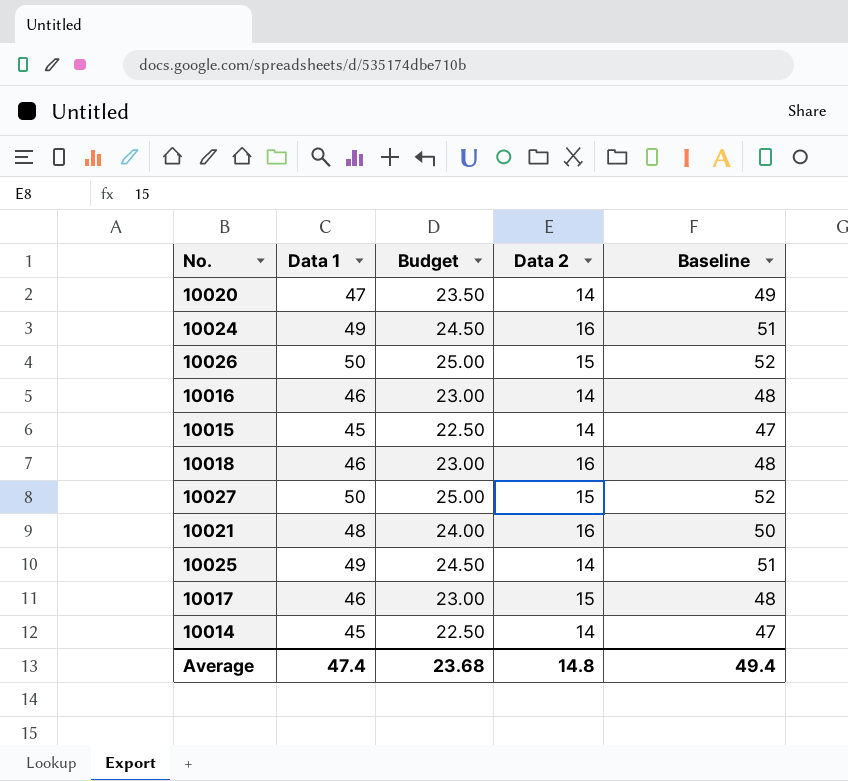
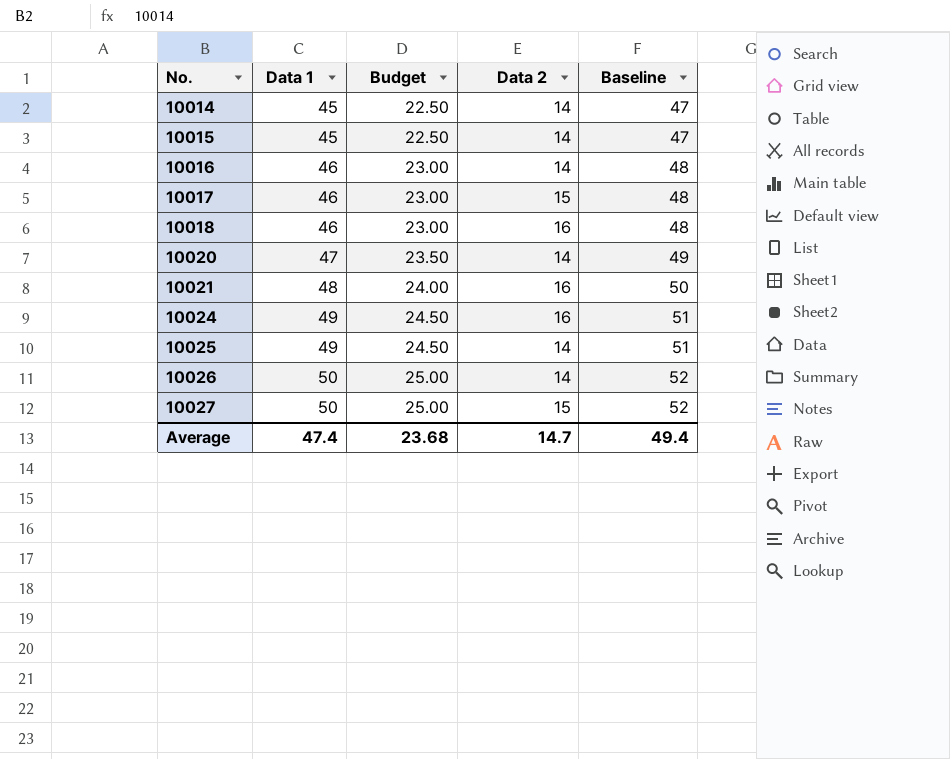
row order: none -> No. ascending
10026 | Data 2: 15 -> 14
Average | Data 2: 14.8 -> 14.7

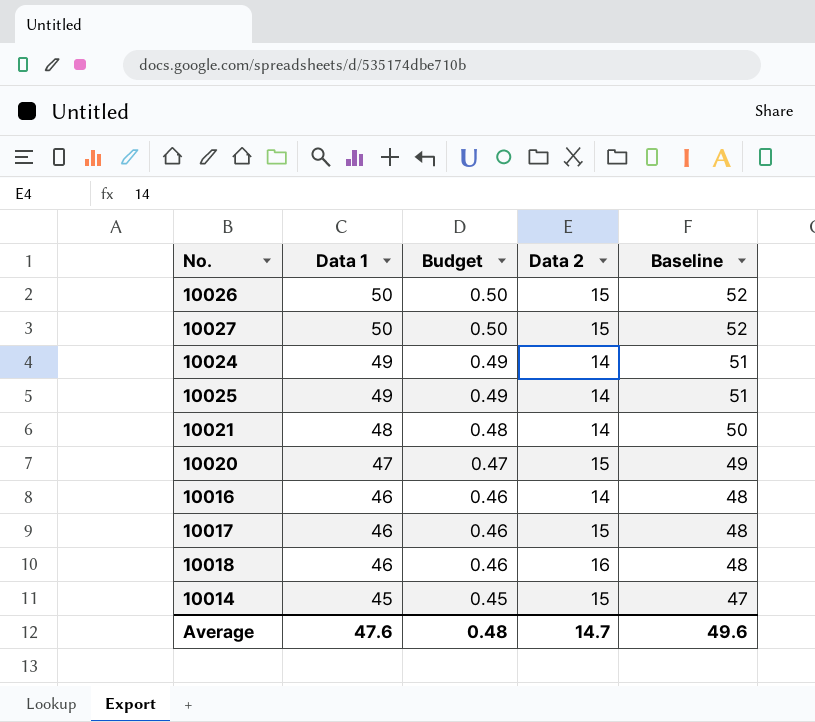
row order: No. ascending -> Data 1 descending
column Budget | formula: [Data 1] * 0.5 -> [Data 1] * 0.01
row 10015: 45 | 22.50 | 14 | 47 -> none
10026 | Data 2: 14 -> 15
10024 | Data 2: 16 -> 14
10021 | Data 2: 16 -> 14
10020 | Data 2: 14 -> 15
10014 | Data 2: 14 -> 15
Average | Data 1: 47.4 -> 47.6
Average | Budget: 23.68 -> 0.48
Average | Baseline: 49.4 -> 49.6

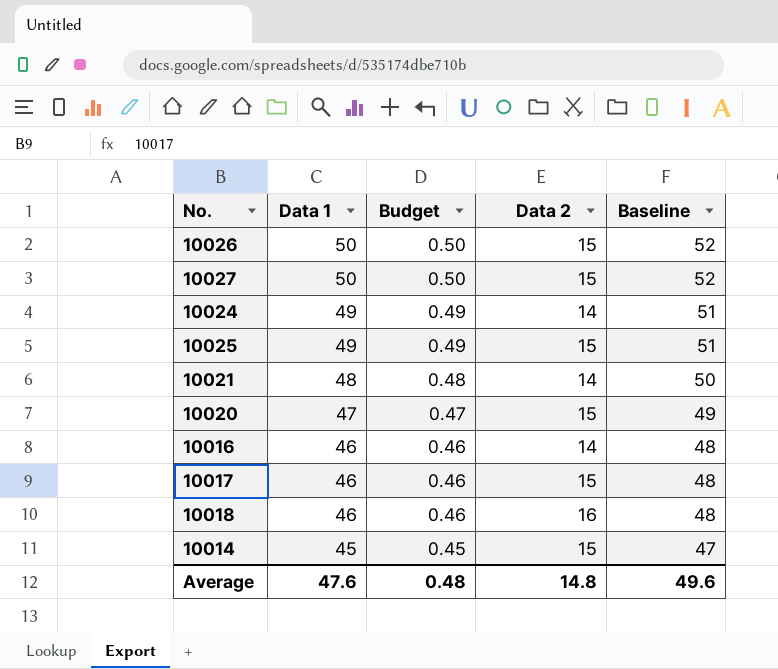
10025 | Data 2: 14 -> 15
Average | Data 2: 14.7 -> 14.8

